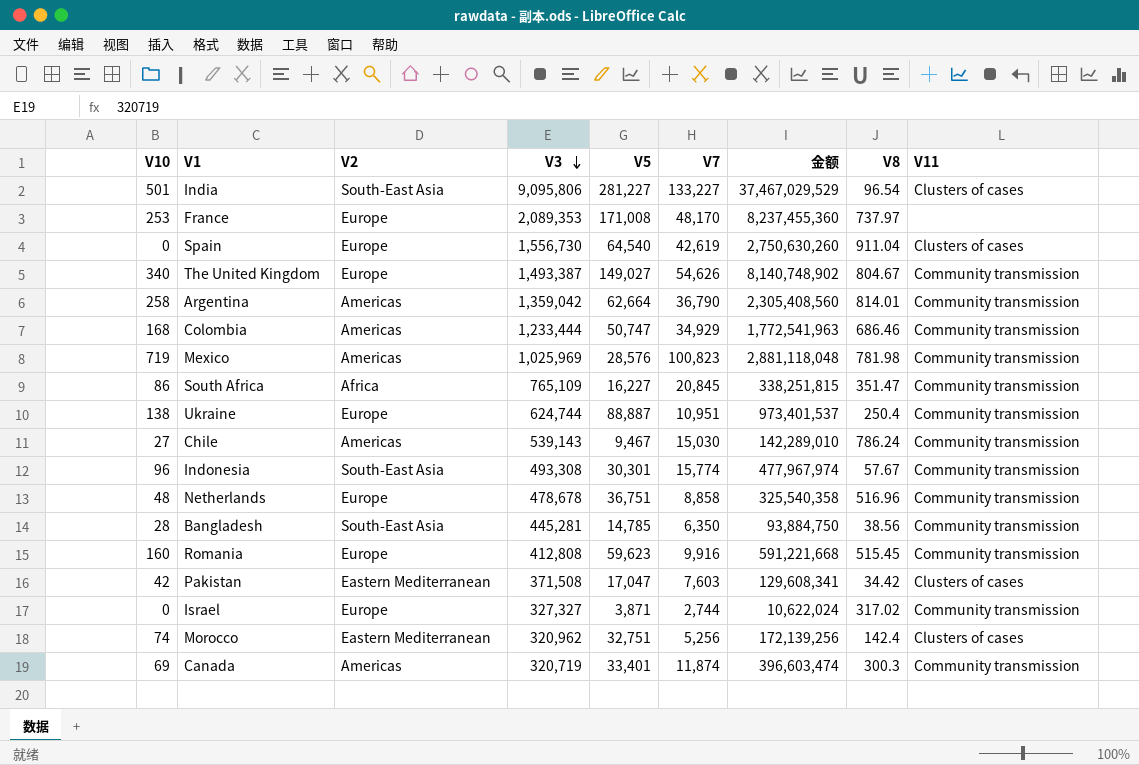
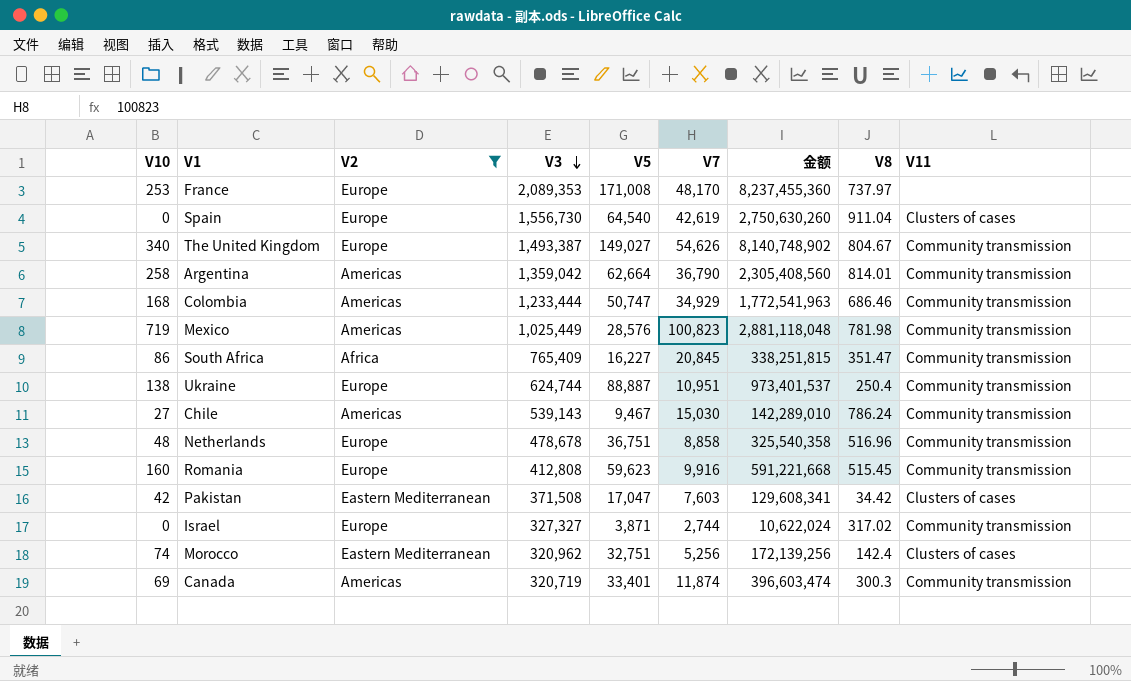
filter: none -> V2 != South-East Asia
Mexico | V3: 1,025,969 -> 1,025,449
South Africa | V3: 765,109 -> 765,409

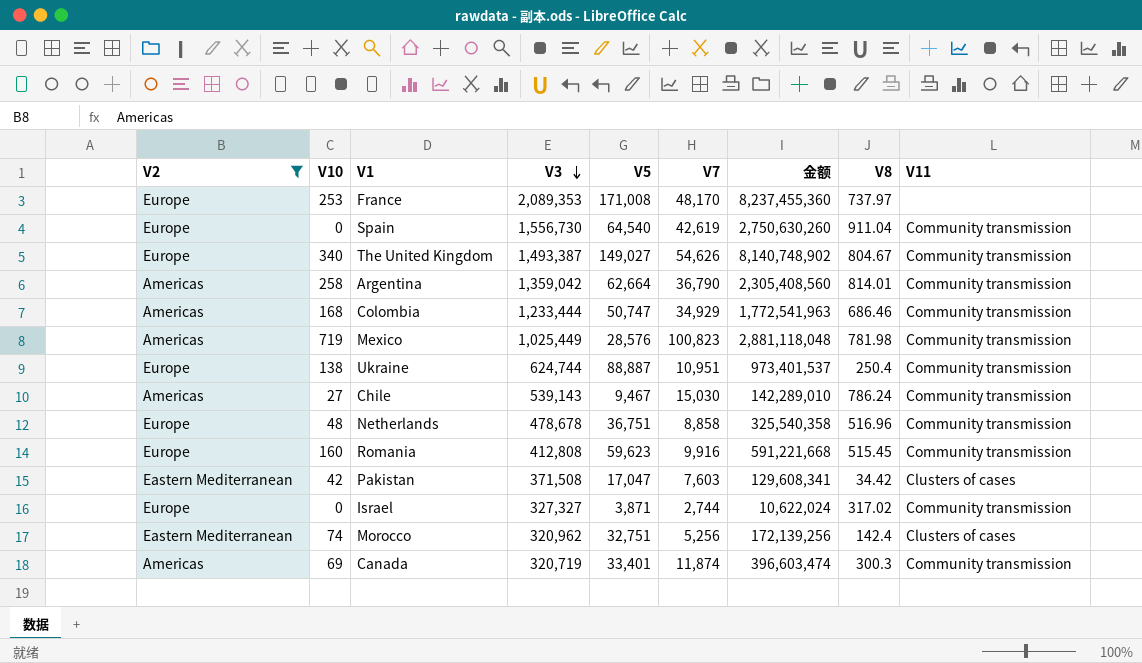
column V2 | position: 3 -> 1
row South Africa: 86 | Africa | 765,409 | 16,227 | 20,845 | 338,251,815 | 351.47 | Community transmission -> none
Spain | V11: Clusters of cases -> Community transmission

